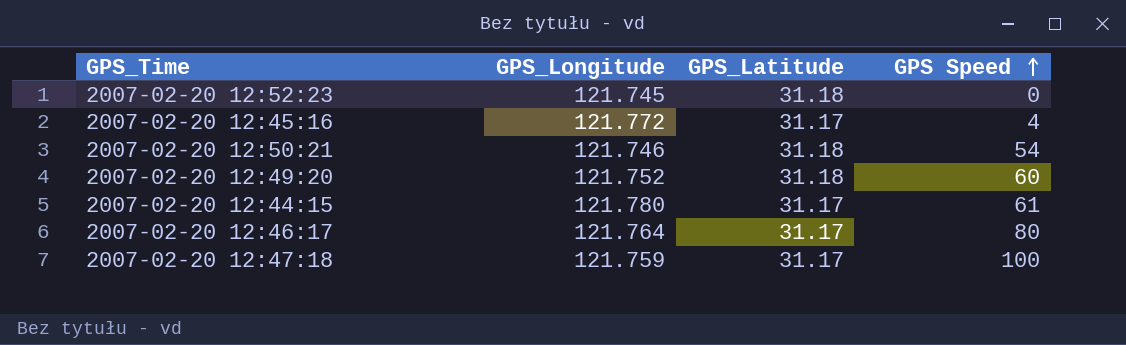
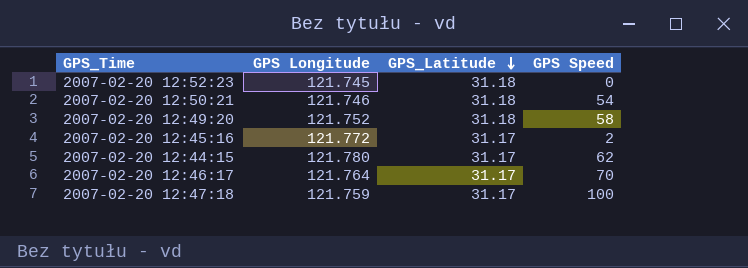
row order: GPS Speed ascending -> GPS_Latitude descending
column name: GPS_Longitude -> GPS Longitude
2007-02-20 12:49:20 | GPS Speed: 60 -> 58
2007-02-20 12:45:16 | GPS Speed: 4 -> 2
2007-02-20 12:44:15 | GPS Speed: 61 -> 62
2007-02-20 12:46:17 | GPS Speed: 80 -> 70

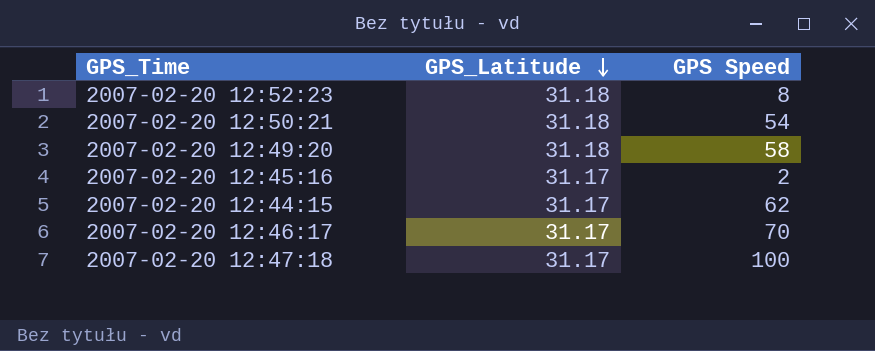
column GPS Longitude | position: 2 -> none
2007-02-20 12:52:23 | GPS Speed: 0 -> 8

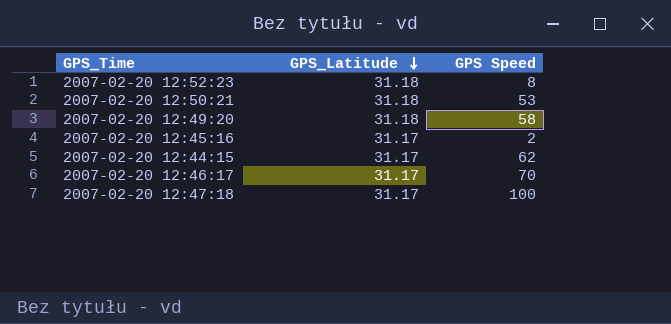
2007-02-20 12:50:21 | GPS Speed: 54 -> 53

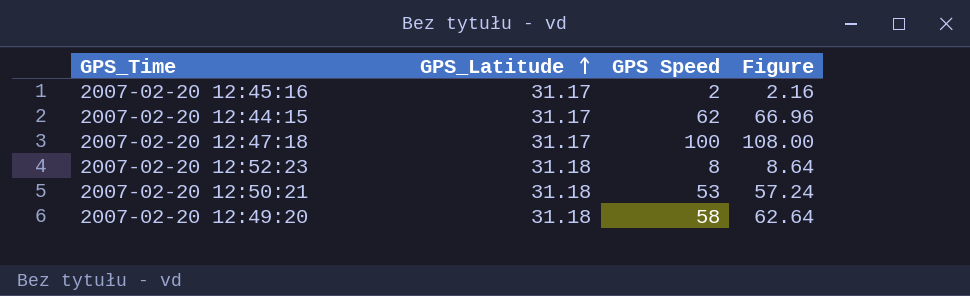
row order: GPS_Latitude descending -> GPS_Latitude ascending
column Figure | formula: none -> [GPS Speed] * 1.08
row 2007-02-20 12:46:17: 31.17 | 70 -> none

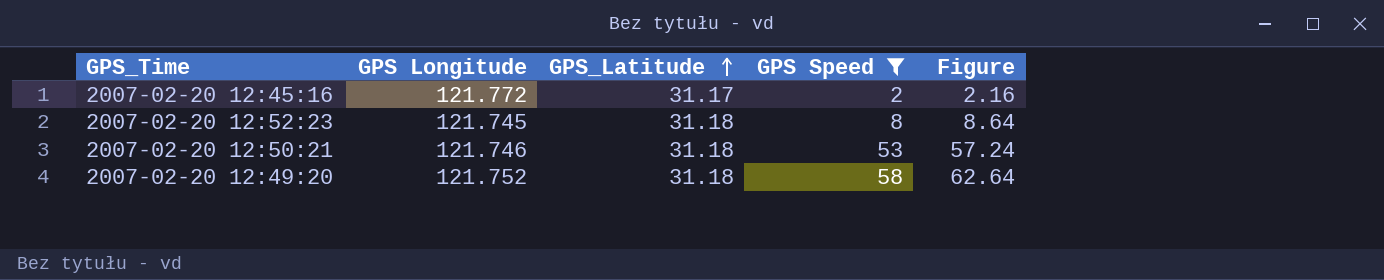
filter: none -> GPS Speed <= 58
column GPS Longitude | position: none -> 2

